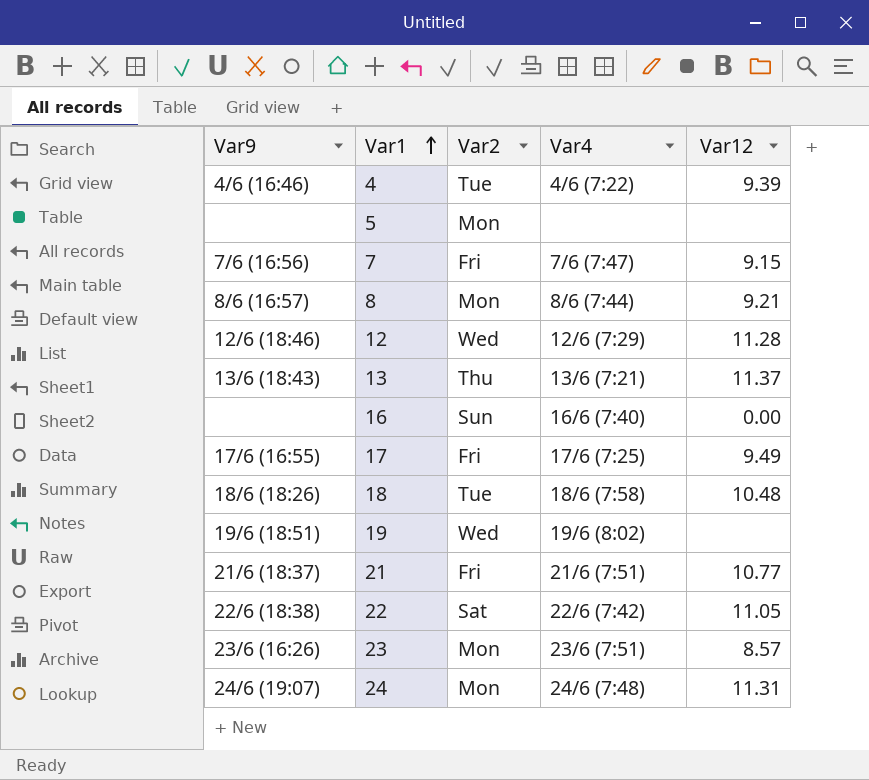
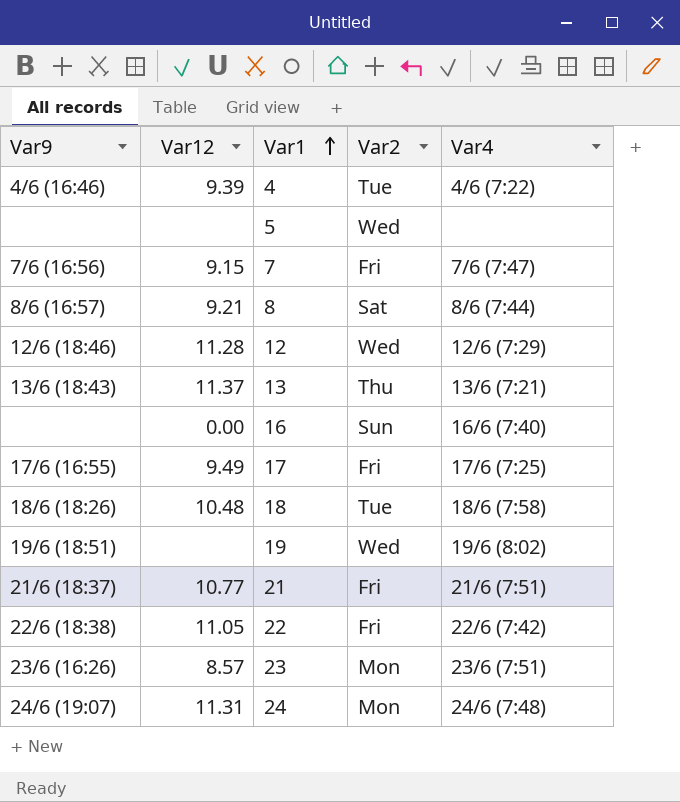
column Var12 | position: 5 -> 2
5 | Var2: Mon -> Wed
8 | Var2: Mon -> Sat
22 | Var2: Sat -> Fri

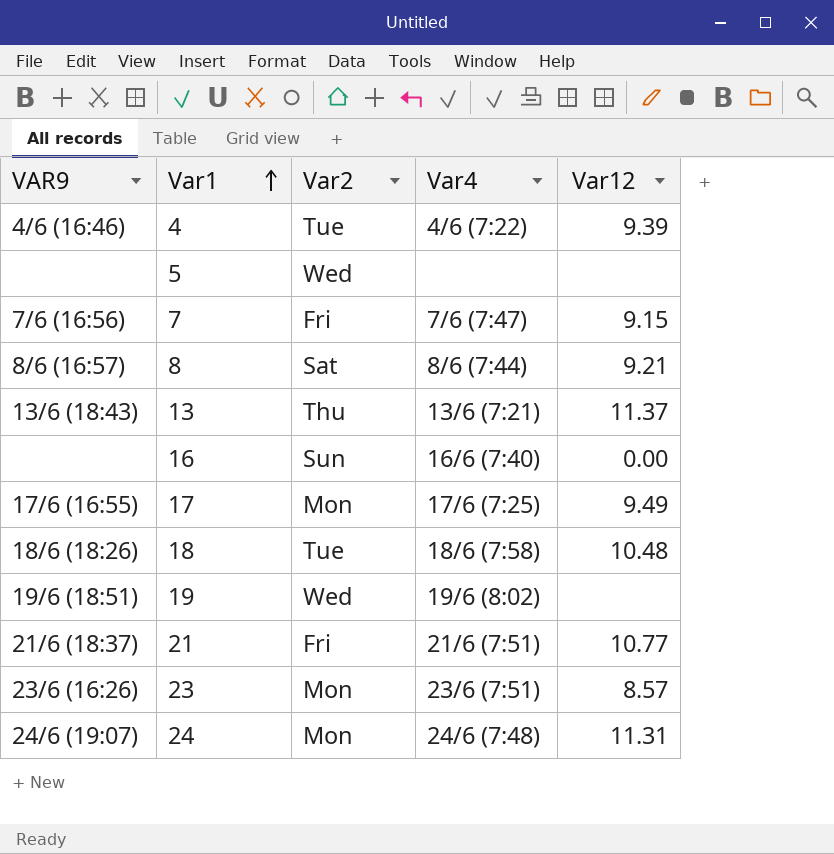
column name: Var9 -> VAR9
column Var12 | position: 2 -> 5
row 12: 12/6 (18:46) | 11.28 | Wed | 12/6 (7:29) -> none
row 22: 22/6 (18:38) | 11.05 | Fri | 22/6 (7:42) -> none
17 | Var2: Fri -> Mon

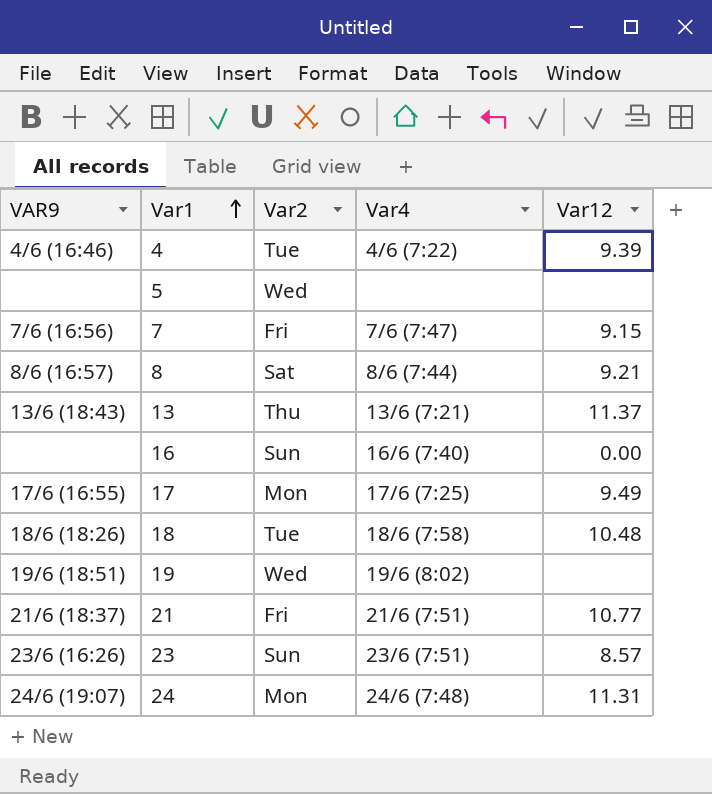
23 | Var2: Mon -> Sun

